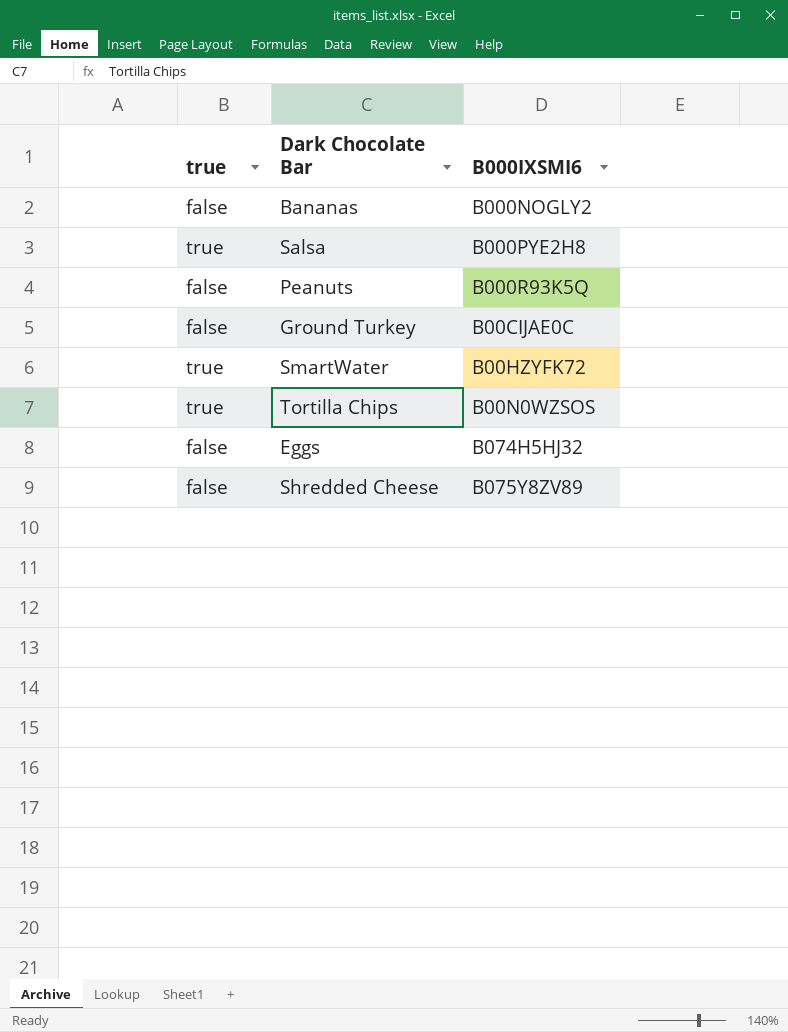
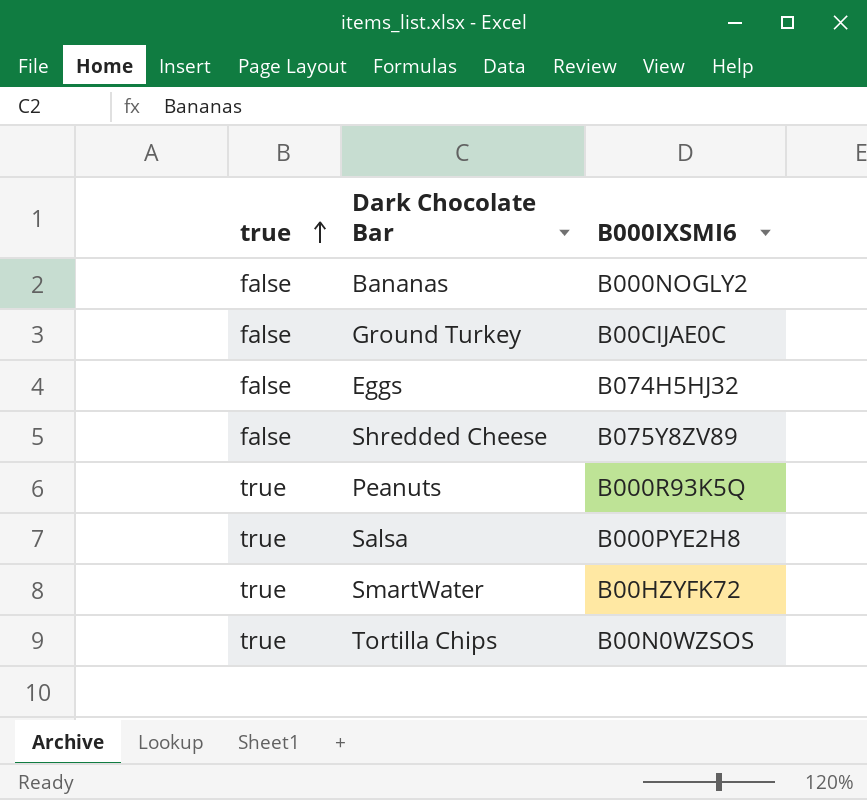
row order: none -> true ascending
Peanuts | true: false -> true

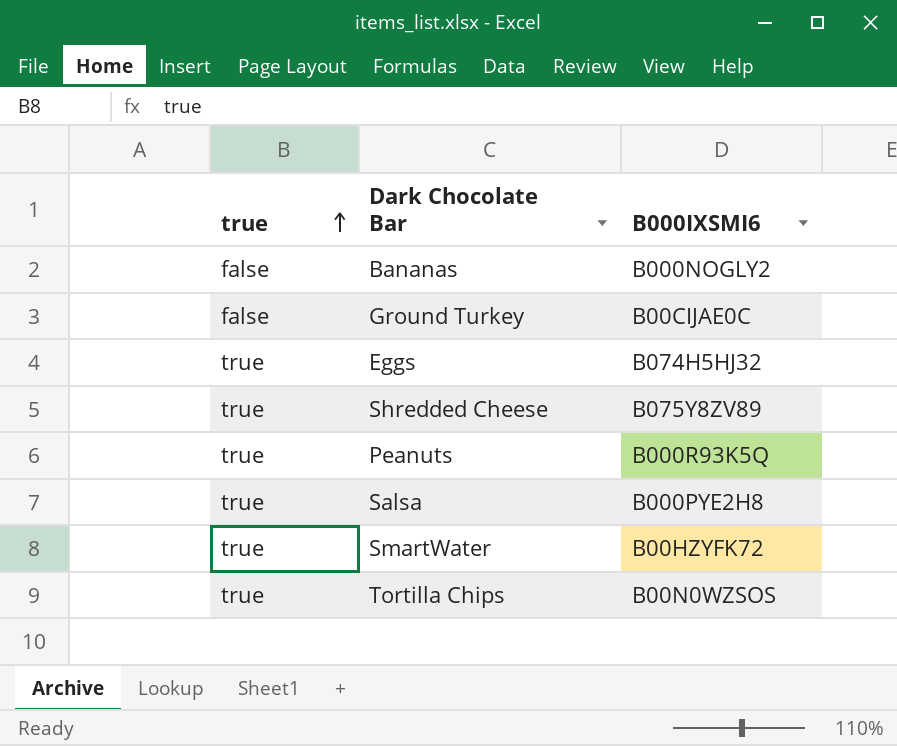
Eggs | true: false -> true
Shredded Cheese | true: false -> true

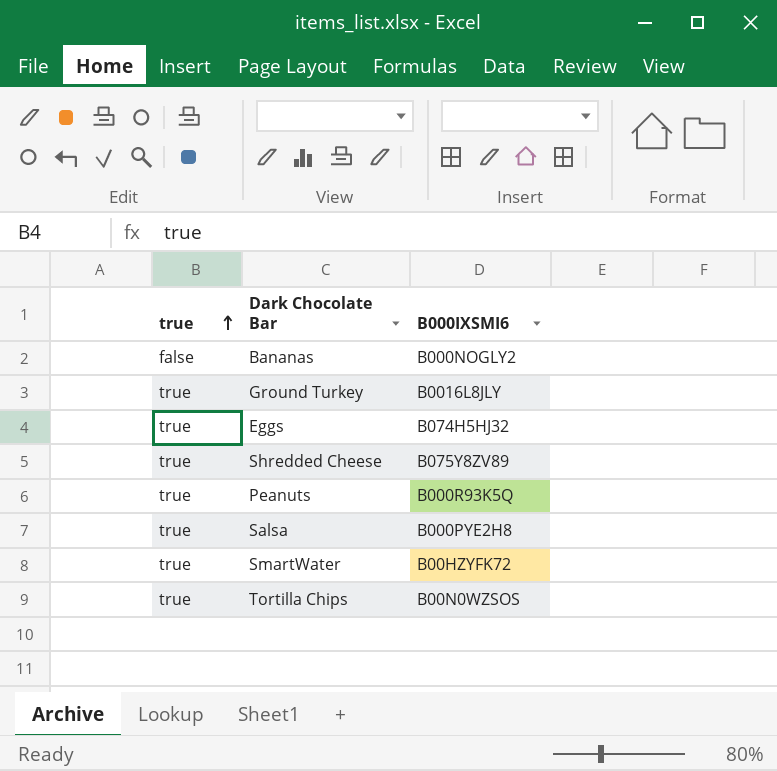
Ground Turkey | true: false -> true
Ground Turkey | B000IXSMI6: B00CIJAE0C -> B0016L8JLY

